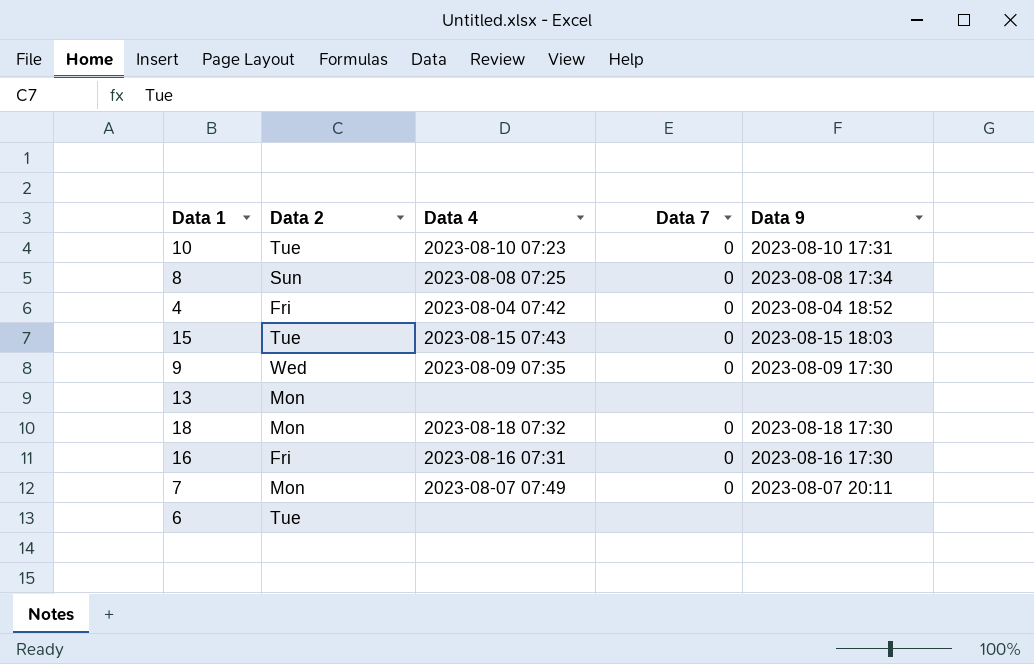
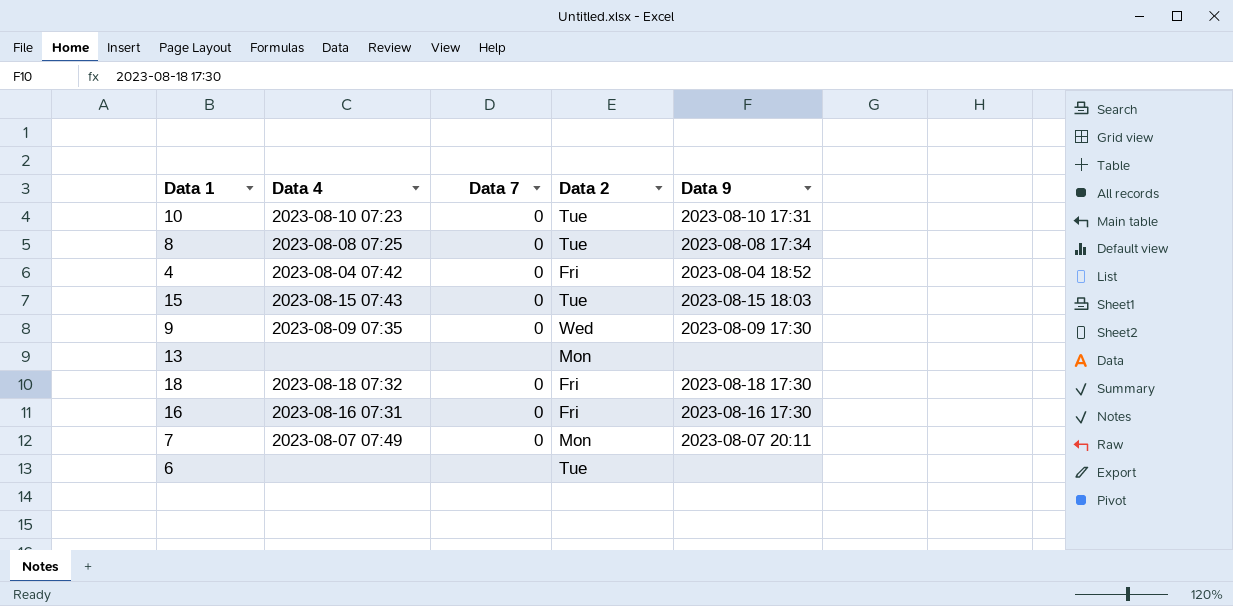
column Data 2 | position: 2 -> 4
8 | Data 2: Sun -> Tue
18 | Data 2: Mon -> Fri

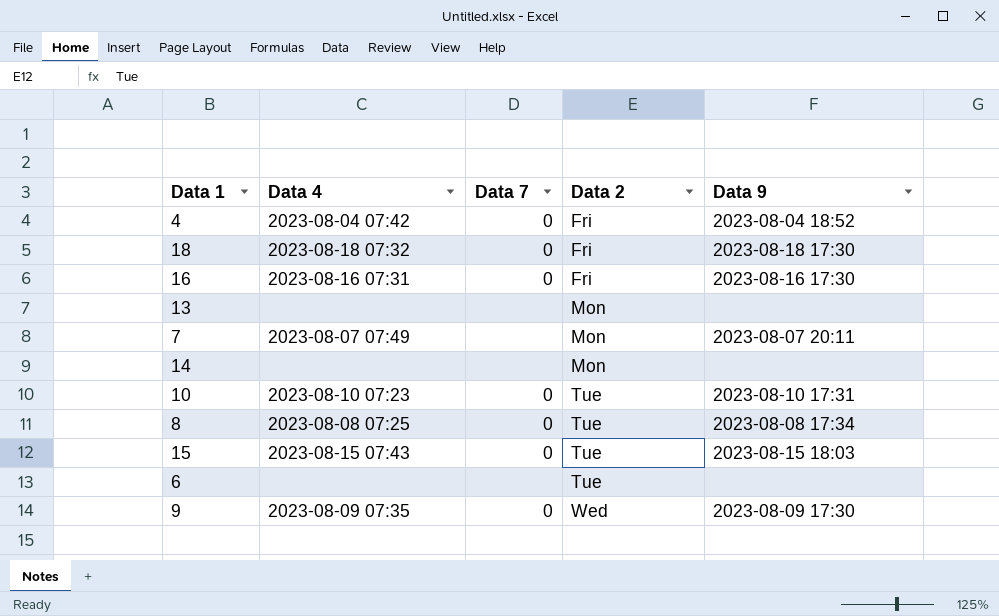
row order: none -> Data 2 ascending
7 | Data 7: 0 -> none
row 14: none -> none | none | Mon | none

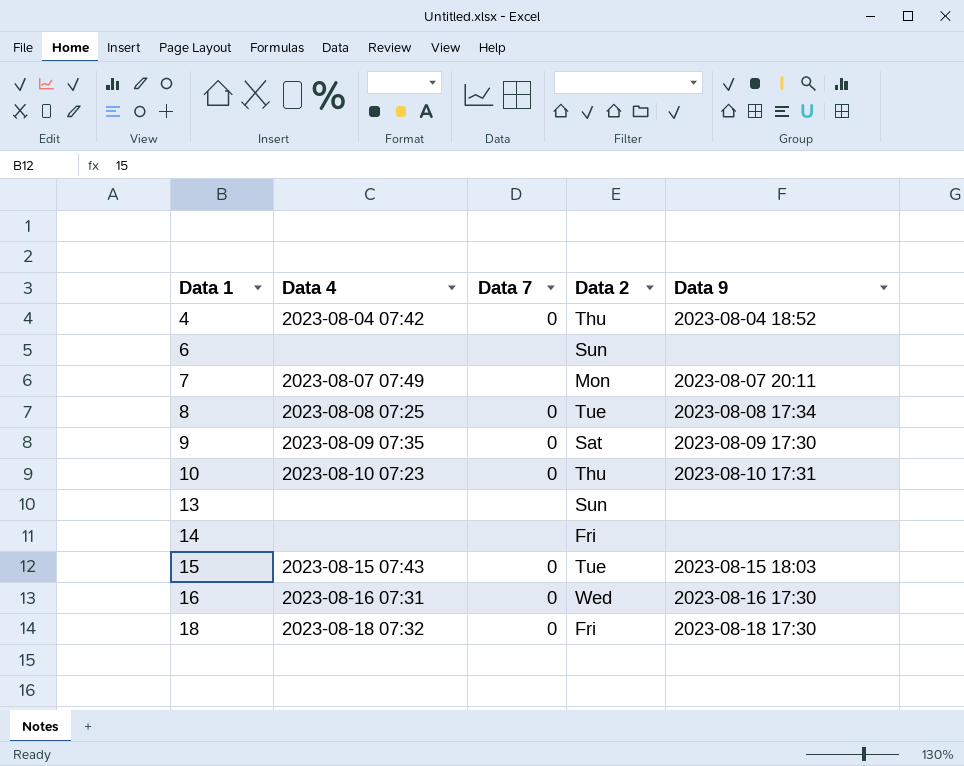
row order: Data 2 ascending -> Data 1 ascending
4 | Data 2: Fri -> Thu
6 | Data 2: Tue -> Sun
9 | Data 2: Wed -> Sat
10 | Data 2: Tue -> Thu
13 | Data 2: Mon -> Sun
14 | Data 2: Mon -> Fri
16 | Data 2: Fri -> Wed

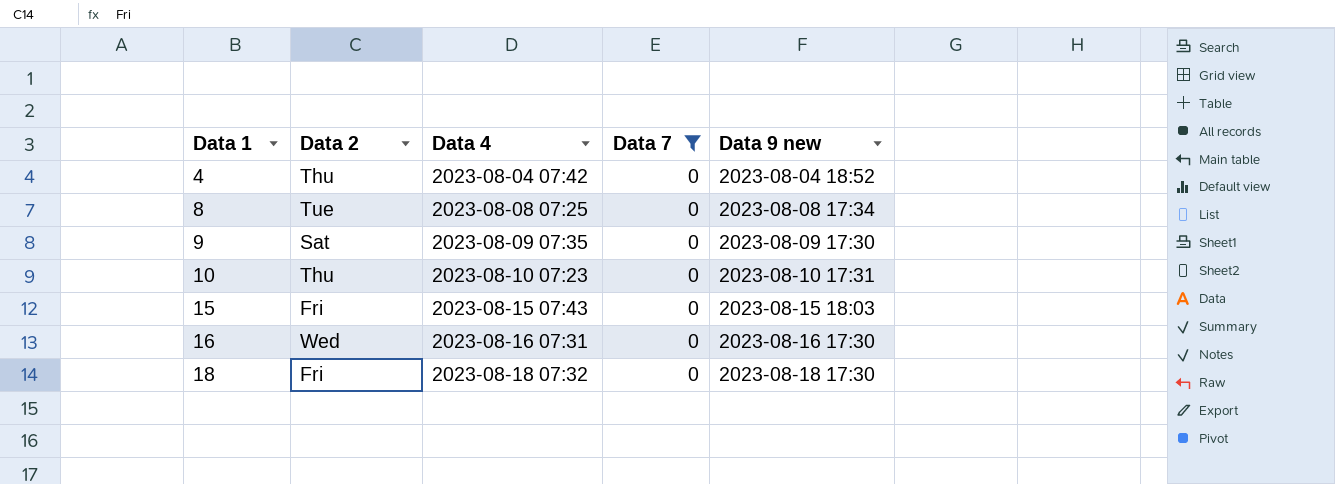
filter: none -> Data 7 = 0
column Data 2 | position: 4 -> 2
column name: Data 9 -> Data 9 new
15 | Data 2: Tue -> Fri

